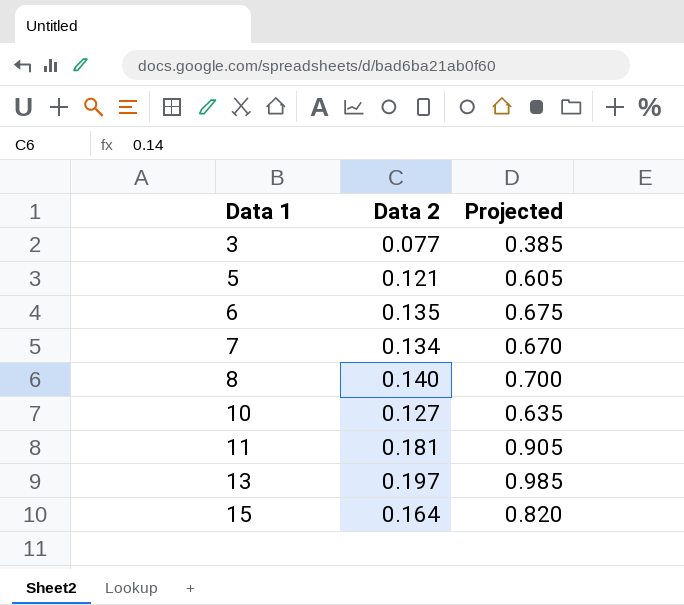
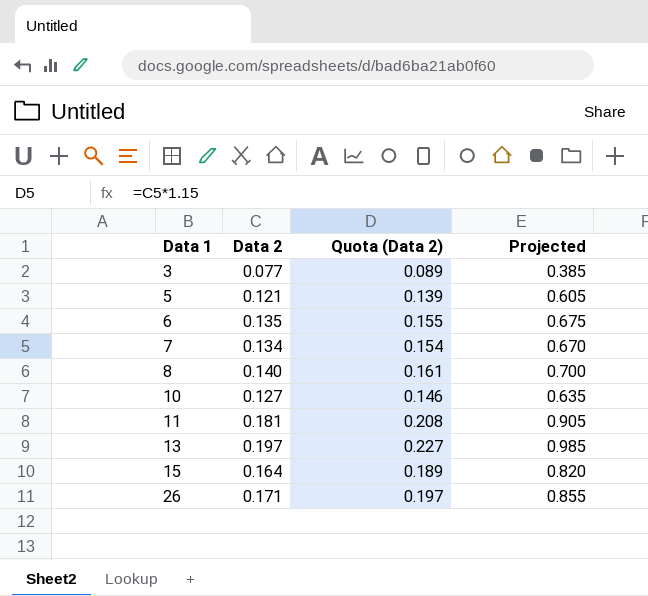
column Quota (Data 2) | formula: none -> [Data 2] * 1.15
row 26: none -> 0.171 | 0.197 | 0.855

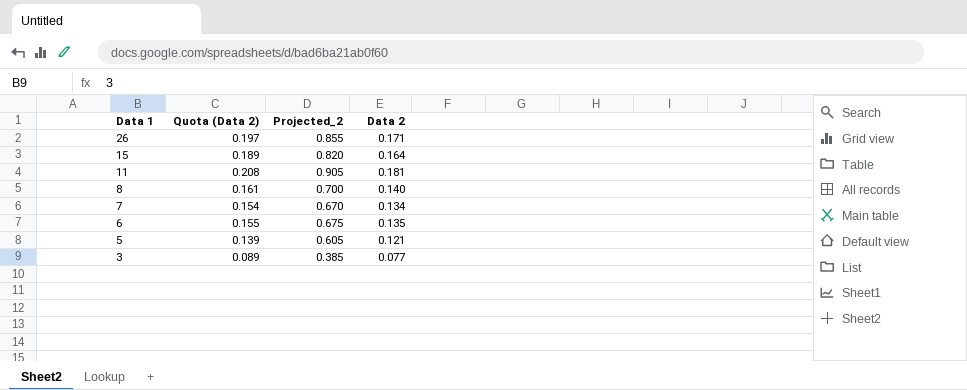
row order: Data 1 ascending -> Data 1 descending
column name: Projected -> Projected_2
column Data 2 | position: 2 -> 4
row 10: 0.127 | 0.146 | 0.635 -> none
row 13: 0.197 | 0.227 | 0.985 -> none

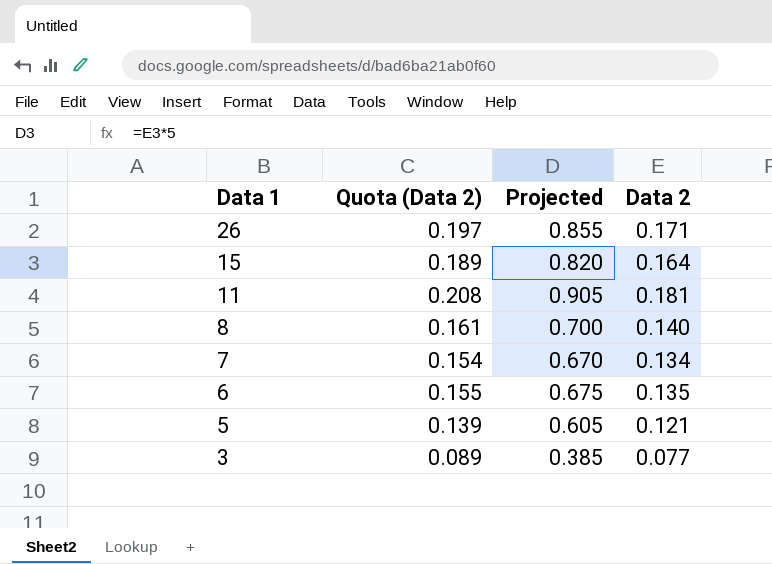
column name: Projected_2 -> Projected

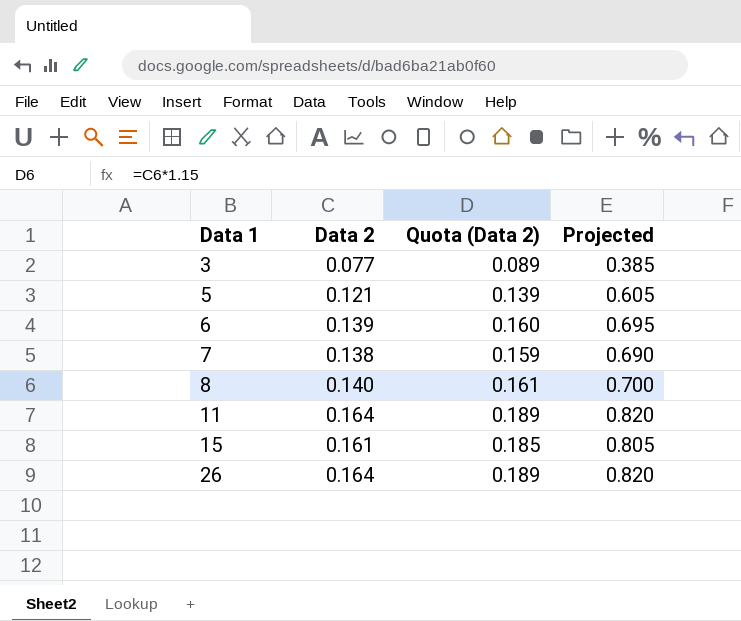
row order: Data 1 descending -> Data 1 ascending
column Data 2 | position: 4 -> 2
6 | Data 2: 0.135 -> 0.139
6 | Quota (Data 2): 0.155 -> 0.160
6 | Projected: 0.675 -> 0.695
7 | Data 2: 0.134 -> 0.138
7 | Quota (Data 2): 0.154 -> 0.159
7 | Projected: 0.670 -> 0.690
11 | Data 2: 0.181 -> 0.164
11 | Quota (Data 2): 0.208 -> 0.189
11 | Projected: 0.905 -> 0.820
15 | Data 2: 0.164 -> 0.161
15 | Quota (Data 2): 0.189 -> 0.185
15 | Projected: 0.820 -> 0.805
26 | Data 2: 0.171 -> 0.164
26 | Quota (Data 2): 0.197 -> 0.189
26 | Projected: 0.855 -> 0.820

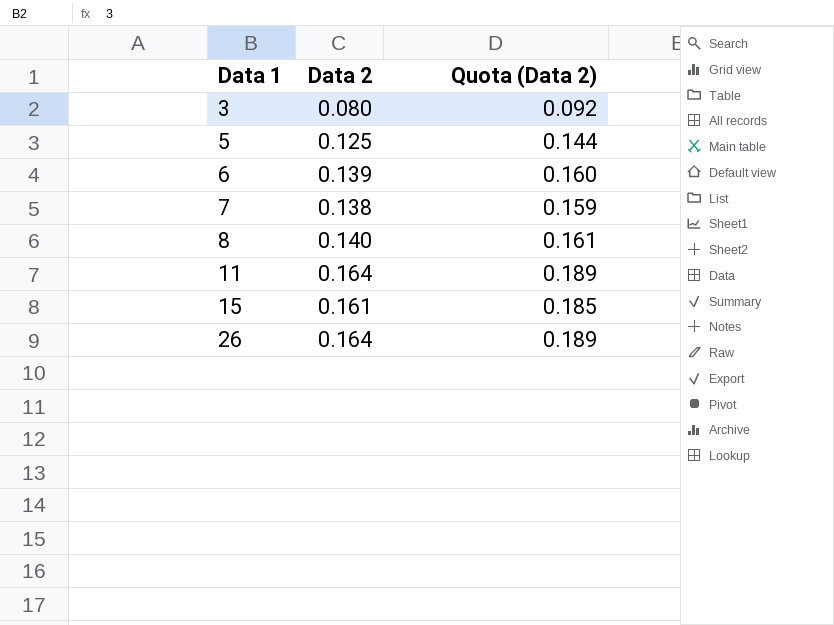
column Projected | formula: [Data 2] * 5 -> none
3 | Data 2: 0.077 -> 0.080
3 | Quota (Data 2): 0.089 -> 0.092
5 | Data 2: 0.121 -> 0.125
5 | Quota (Data 2): 0.139 -> 0.144

